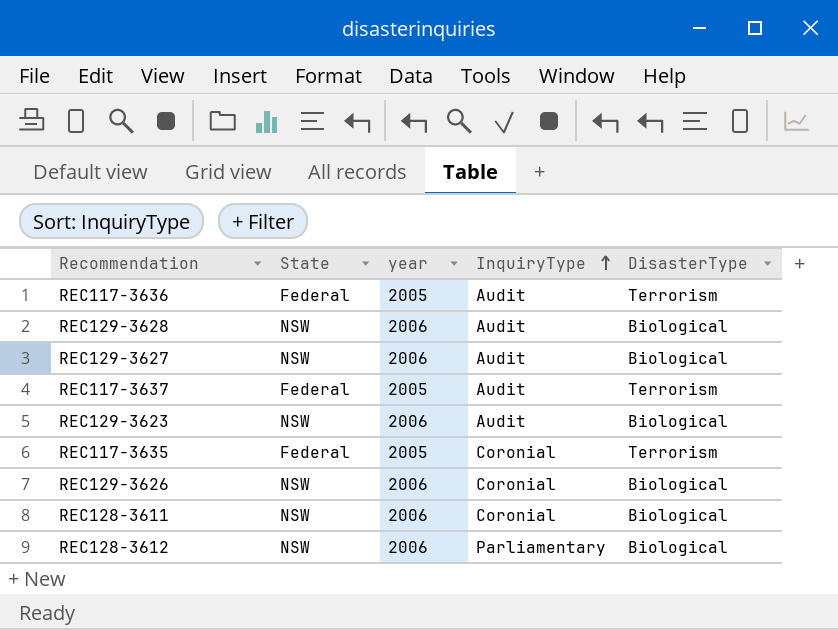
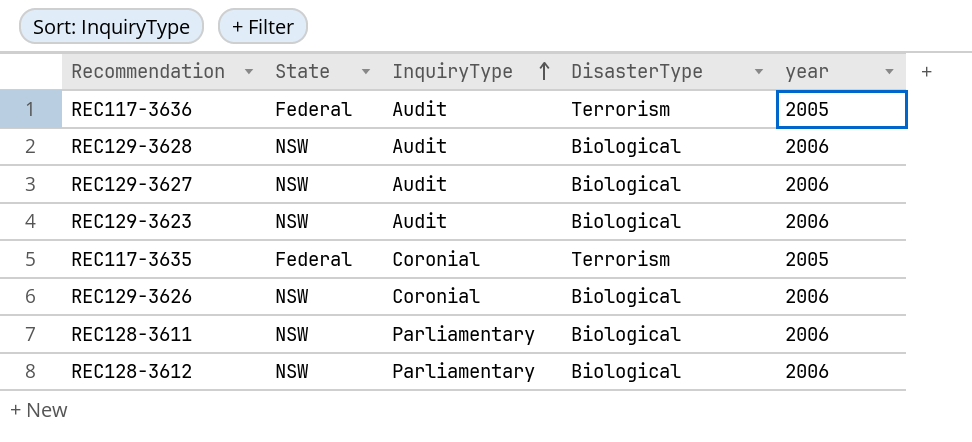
column year | position: 3 -> 5
row REC117-3637: Federal | 2005 | Audit | Terrorism -> none
REC128-3611 | InquiryType: Coronial -> Parliamentary

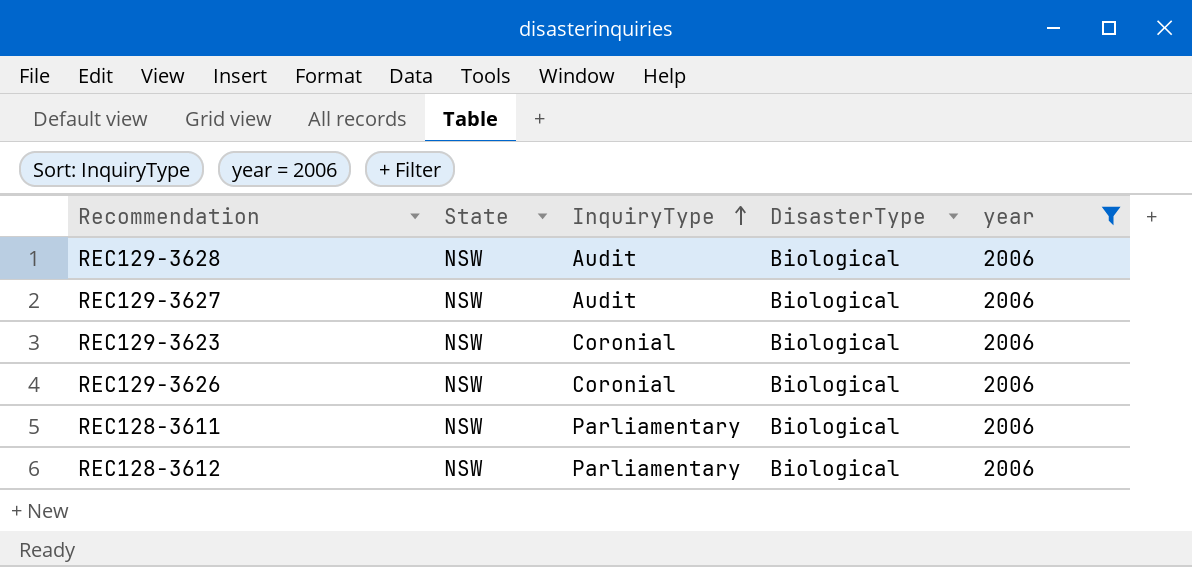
filter: none -> year = 2006
REC129-3623 | InquiryType: Audit -> Coronial

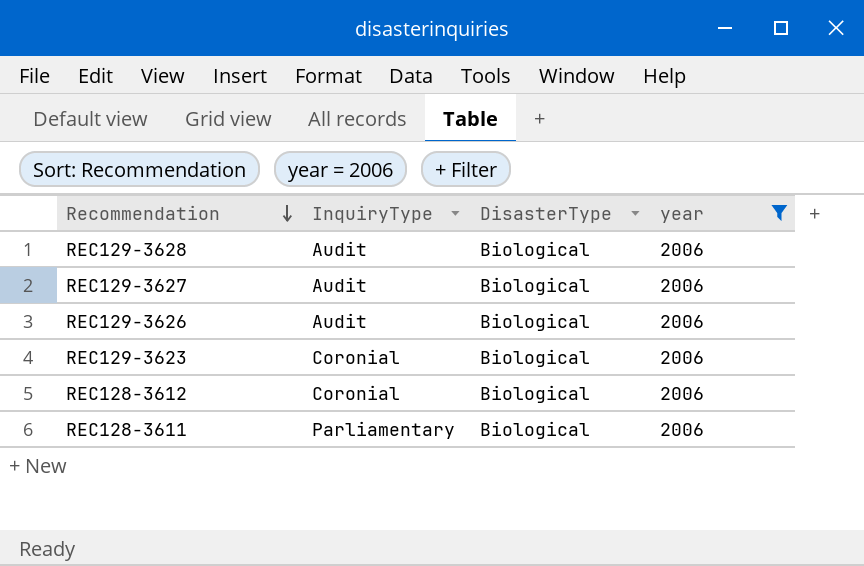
row order: InquiryType ascending -> Recommendation descending
column State | position: 2 -> none
REC129-3626 | InquiryType: Coronial -> Audit
REC128-3612 | InquiryType: Parliamentary -> Coronial

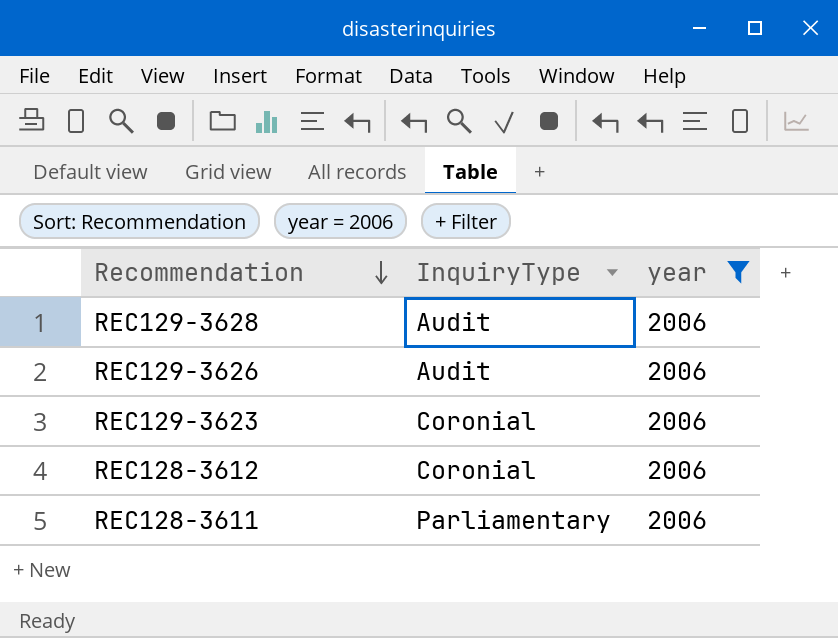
column DisasterType | position: 3 -> none
row REC129-3627: Audit | Biological | 2006 -> none

